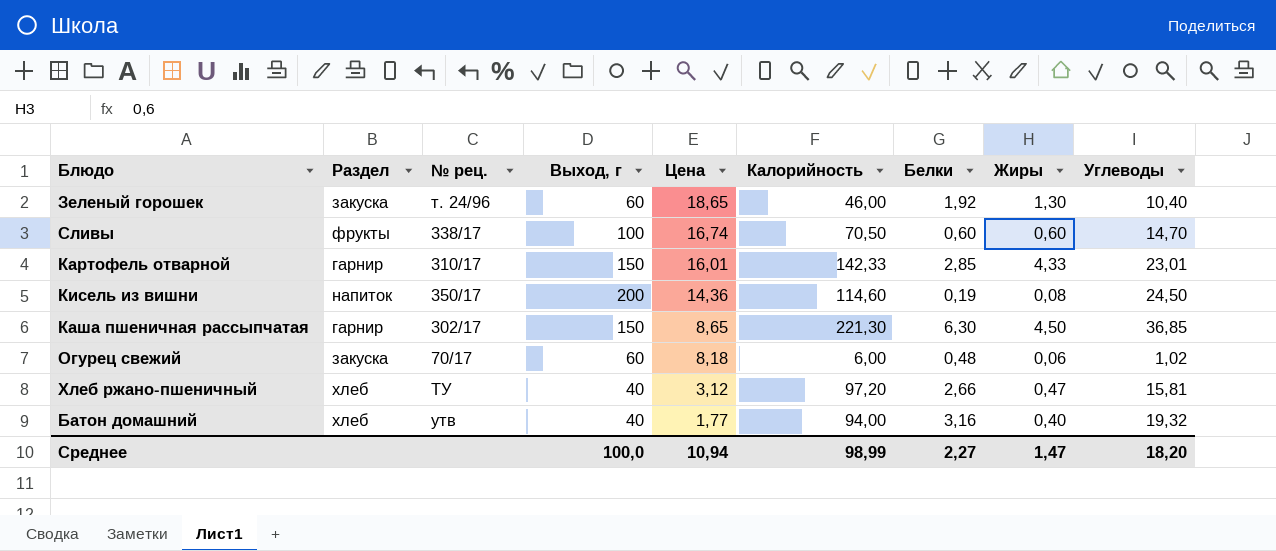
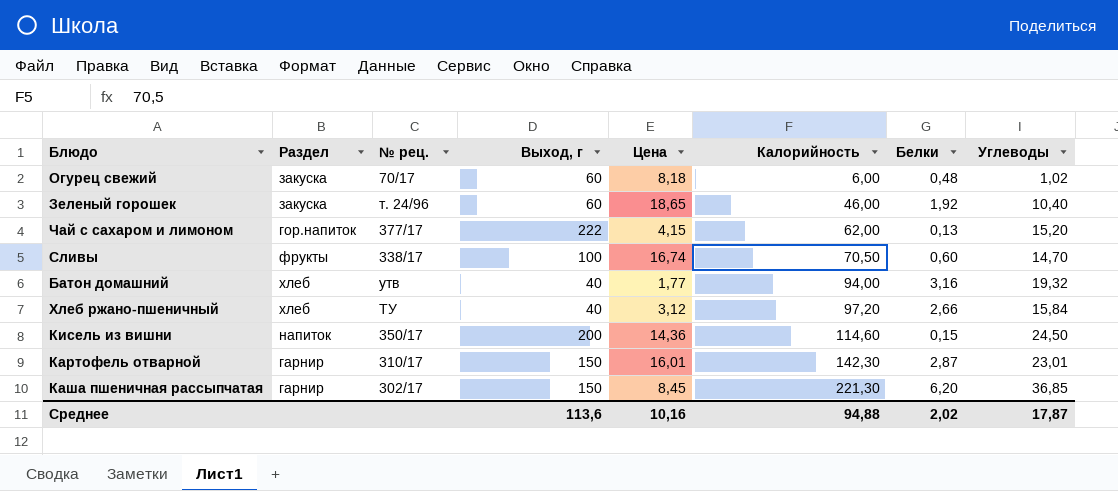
row order: Цена descending -> Калорийность ascending
column Жиры | position: 8 -> none
row Чай с сахаром и лимоном: none -> гор.напиток | 377/17 | 222 | 4,15 | 62,00 | 0,13 | 15,20
Хлеб ржано-пшеничный | Углеводы: 15,81 -> 15,84
Кисель из вишни | Белки: 0,19 -> 0,15
Картофель отварной | Калорийность: 142,33 -> 142,30
Картофель отварной | Белки: 2,85 -> 2,87
Каша пшеничная рассыпчатая | Цена: 8,65 -> 8,45
Каша пшеничная рассыпчатая | Белки: 6,30 -> 6,20
Среднее | Выход, г: 100,0 -> 113,6
Среднее | Цена: 10,94 -> 10,16
Среднее | Калорийность: 98,99 -> 94,88
Среднее | Белки: 2,27 -> 2,02
Среднее | Углеводы: 18,20 -> 17,87

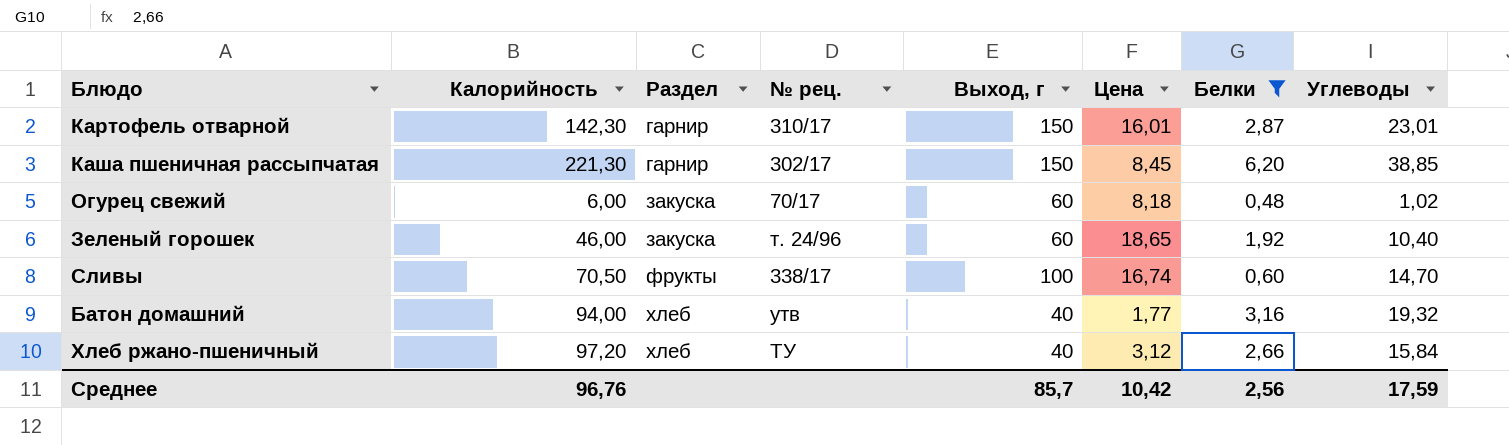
filter: none -> Белки >= 0,48
row order: Калорийность ascending -> Раздел ascending
column Калорийность | position: 6 -> 2
Каша пшеничная рассыпчатая | Углеводы: 36,85 -> 38,85
Среднее | Калорийность: 94,88 -> 96,76
Среднее | Выход, г: 113,6 -> 85,7
Среднее | Цена: 10,16 -> 10,42
Среднее | Белки: 2,02 -> 2,56
Среднее | Углеводы: 17,87 -> 17,59

